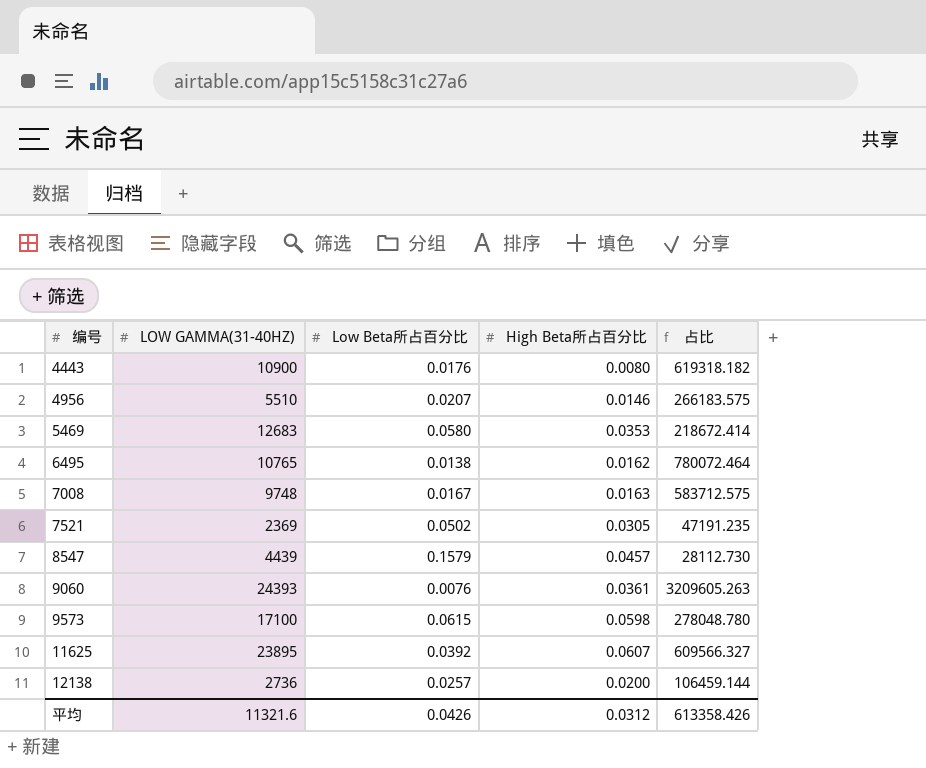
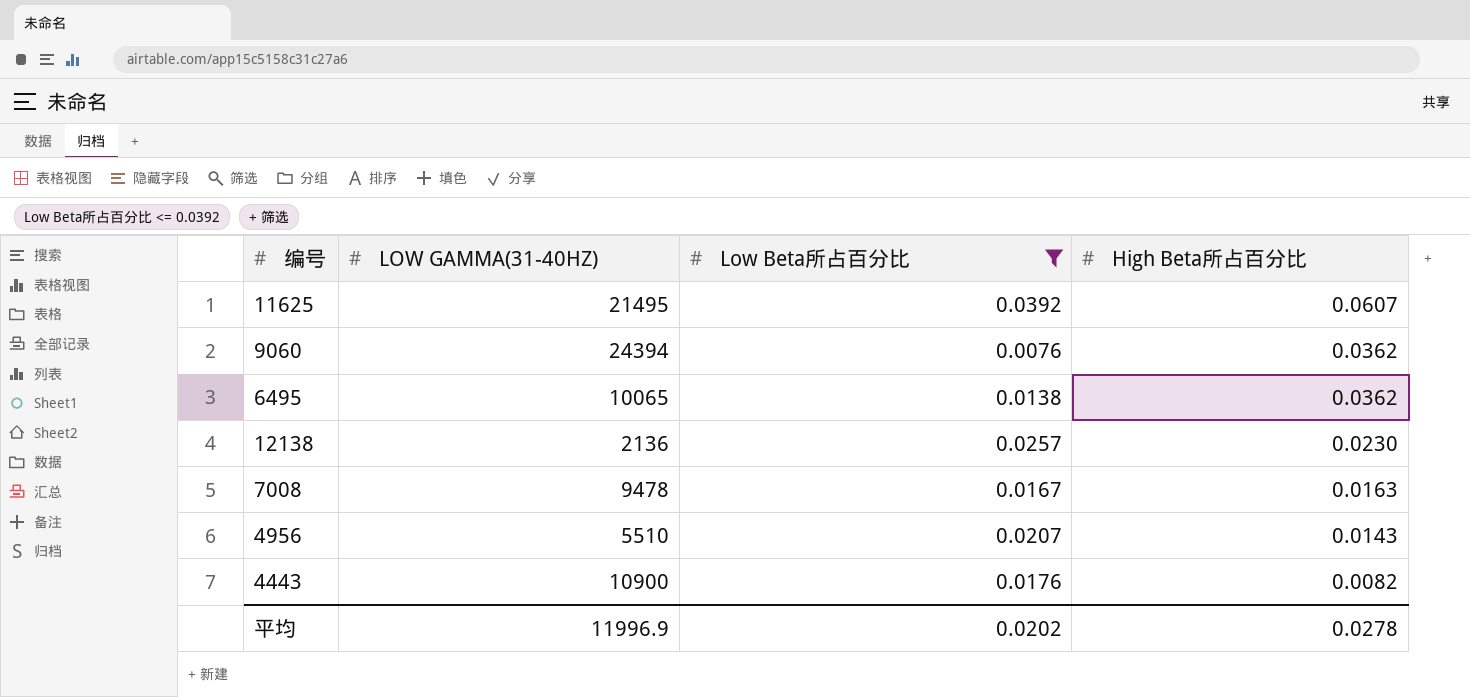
filter: none -> Low Beta所占百分比 <= 0.0392
row order: 编号 ascending -> High Beta所占百分比 descending
column 占比 | formula: [LOW GAMMA(31-40HZ)] / [Low Beta所占百分比] -> none
11625 | LOW GAMMA(31-40HZ): 23895 -> 21495
9060 | LOW GAMMA(31-40HZ): 24393 -> 24394
9060 | High Beta所占百分比: 0.0361 -> 0.0362
6495 | LOW GAMMA(31-40HZ): 10765 -> 10065
6495 | High Beta所占百分比: 0.0162 -> 0.0362
12138 | LOW GAMMA(31-40HZ): 2736 -> 2136
12138 | High Beta所占百分比: 0.0200 -> 0.0230
7008 | LOW GAMMA(31-40HZ): 9748 -> 9478
4956 | High Beta所占百分比: 0.0146 -> 0.0143
4443 | High Beta所占百分比: 0.0080 -> 0.0082
平均 | LOW GAMMA(31-40HZ): 11321.6 -> 11996.9
平均 | Low Beta所占百分比: 0.0426 -> 0.0202
平均 | High Beta所占百分比: 0.0312 -> 0.0278

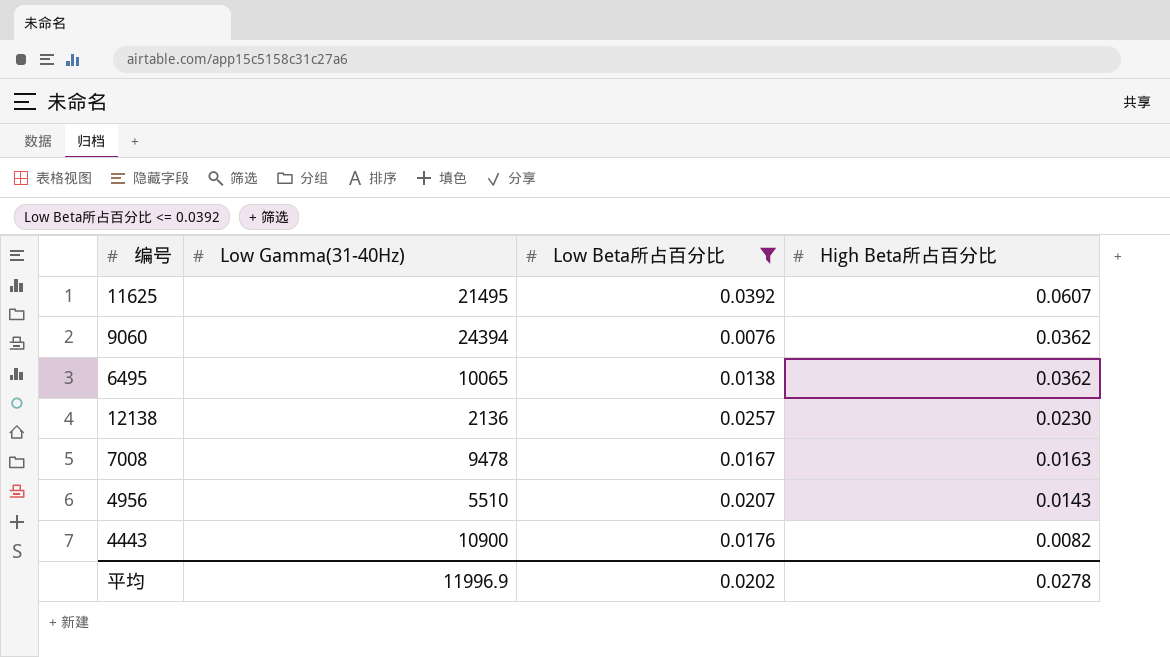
column name: LOW GAMMA(31-40HZ) -> Low Gamma(31-40Hz)

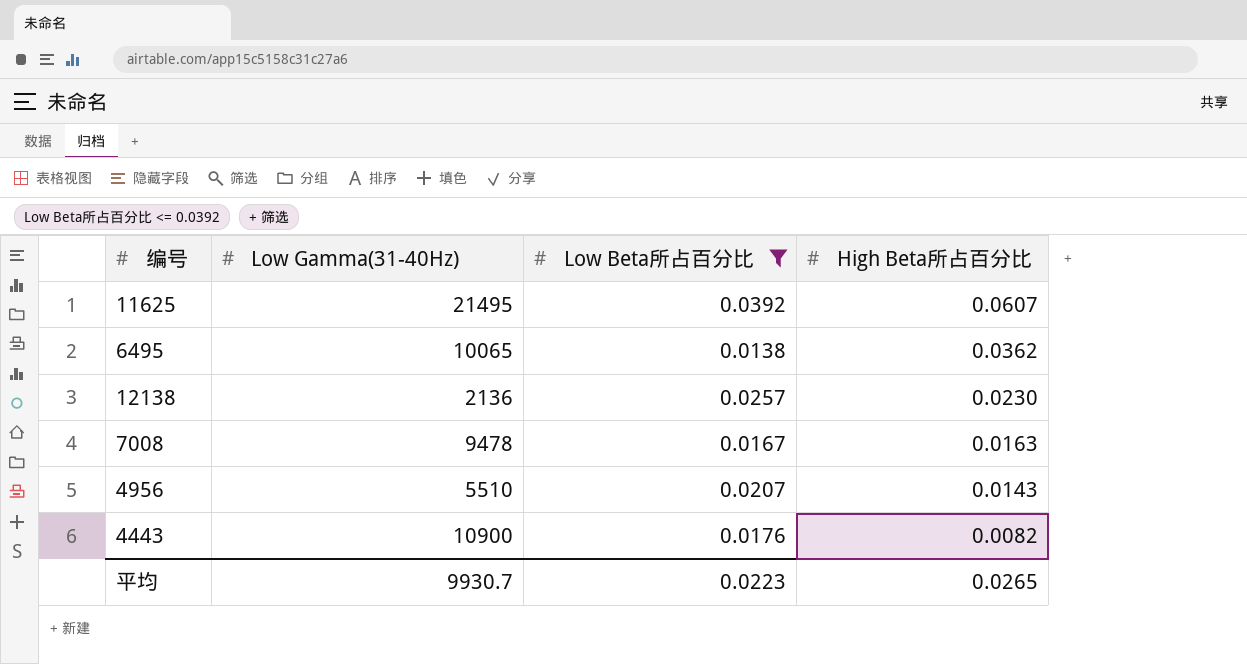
row 9060: 24394 | 0.0076 | 0.0362 -> none
平均 | Low Gamma(31-40Hz): 11996.9 -> 9930.7
平均 | Low Beta所占百分比: 0.0202 -> 0.0223
平均 | High Beta所占百分比: 0.0278 -> 0.0265

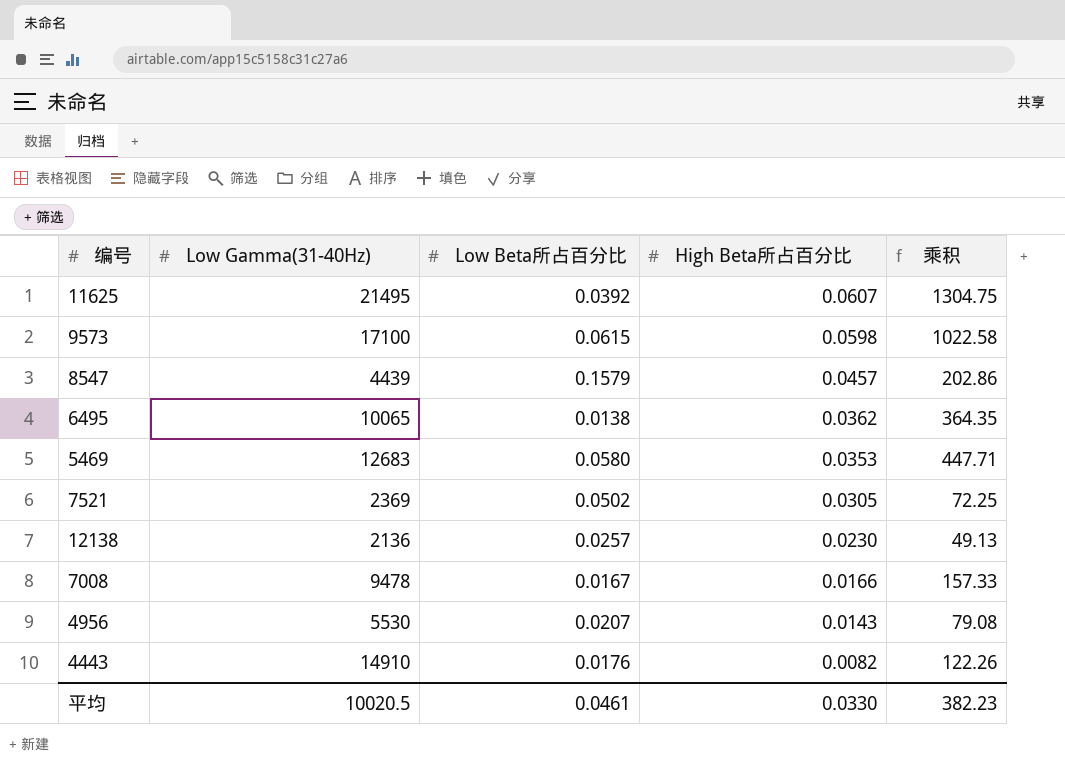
filter: Low Beta所占百分比 <= 0.0392 -> none
column 乘积 | formula: none -> [Low Gamma(31-40Hz)] * [High Beta所占百分比]
7008 | High Beta所占百分比: 0.0163 -> 0.0166
4956 | Low Gamma(31-40Hz): 5510 -> 5530
4443 | Low Gamma(31-40Hz): 10900 -> 14910
平均 | Low Gamma(31-40Hz): 9930.7 -> 10020.5
平均 | Low Beta所占百分比: 0.0223 -> 0.0461
平均 | High Beta所占百分比: 0.0265 -> 0.0330

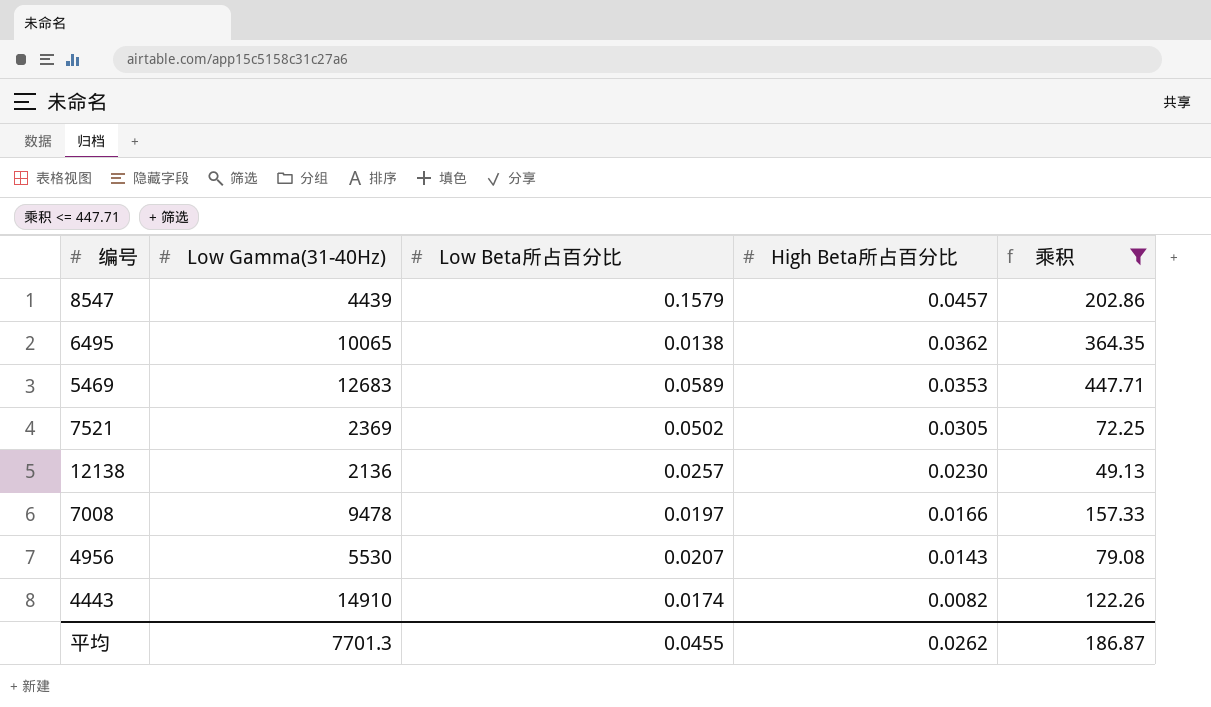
filter: none -> 乘积 <= 447.71
5469 | Low Beta所占百分比: 0.0580 -> 0.0589
7008 | Low Beta所占百分比: 0.0167 -> 0.0197
4443 | Low Beta所占百分比: 0.0176 -> 0.0174
平均 | Low Gamma(31-40Hz): 10020.5 -> 7701.3
平均 | Low Beta所占百分比: 0.0461 -> 0.0455
平均 | High Beta所占百分比: 0.0330 -> 0.0262
平均 | 乘积: 382.23 -> 186.87

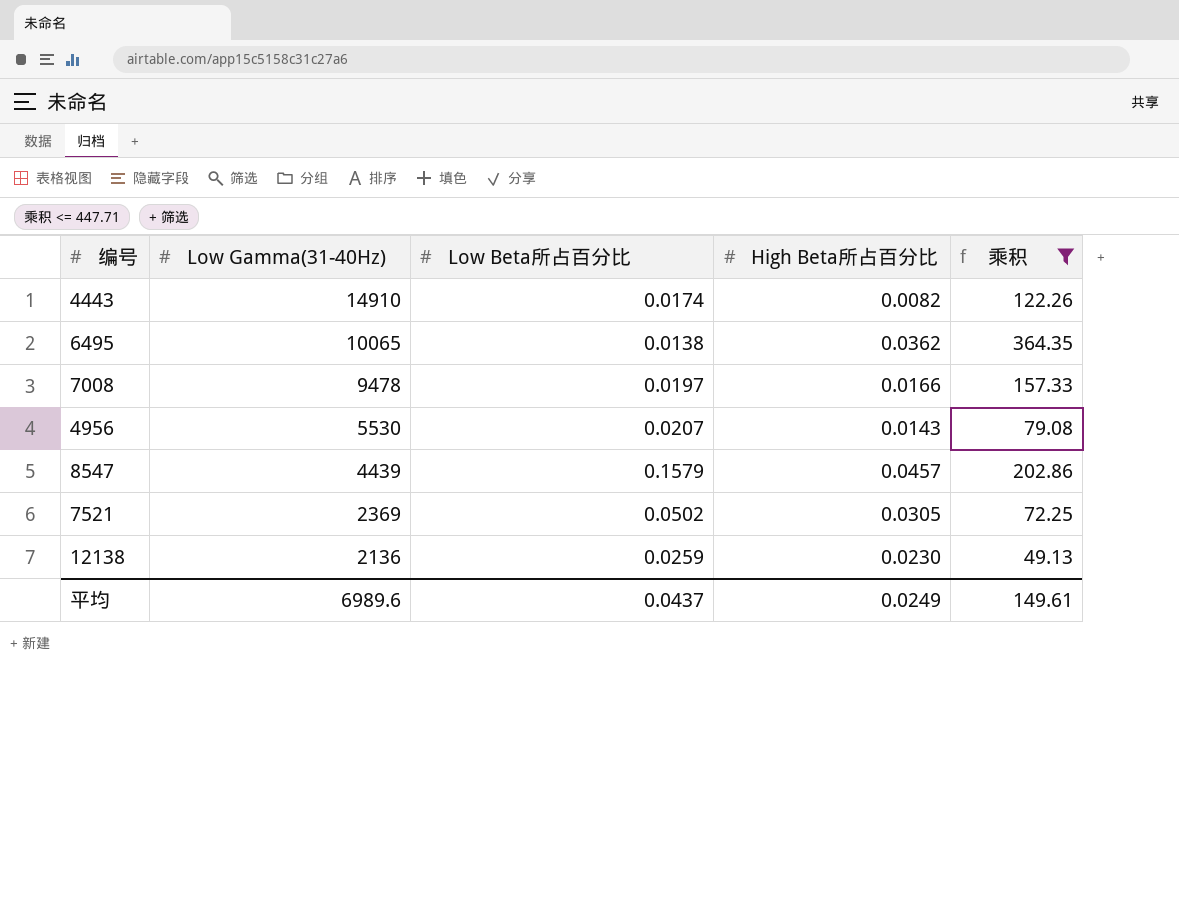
row order: High Beta所占百分比 descending -> Low Gamma(31-40Hz) descending
row 5469: 12683 | 0.0589 | 0.0353 | 447.71 -> none
12138 | Low Beta所占百分比: 0.0257 -> 0.0259
平均 | Low Gamma(31-40Hz): 7701.3 -> 6989.6
平均 | Low Beta所占百分比: 0.0455 -> 0.0437
平均 | High Beta所占百分比: 0.0262 -> 0.0249
平均 | 乘积: 186.87 -> 149.61

